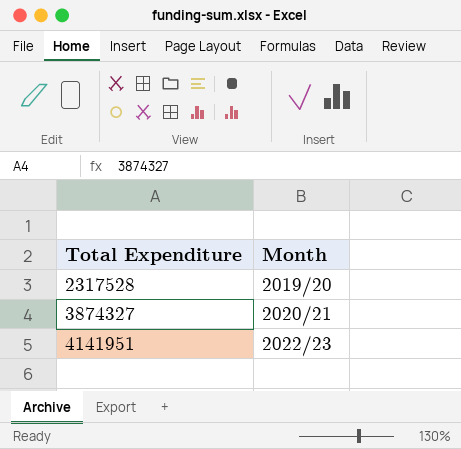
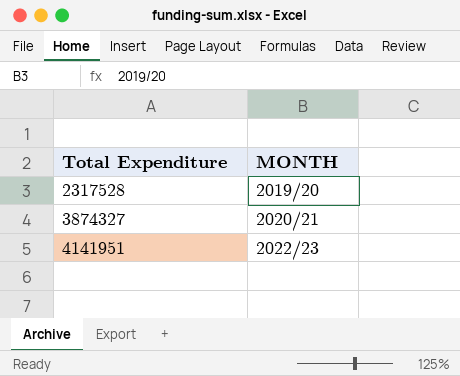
column name: Month -> MONTH

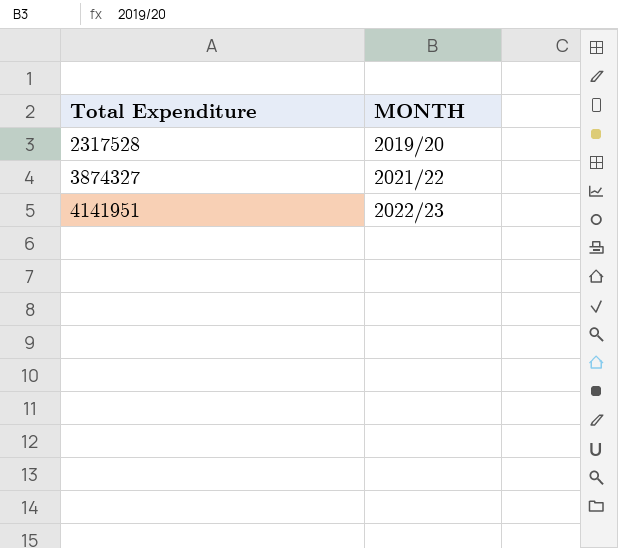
3874327 | MONTH: 2020/21 -> 2021/22

